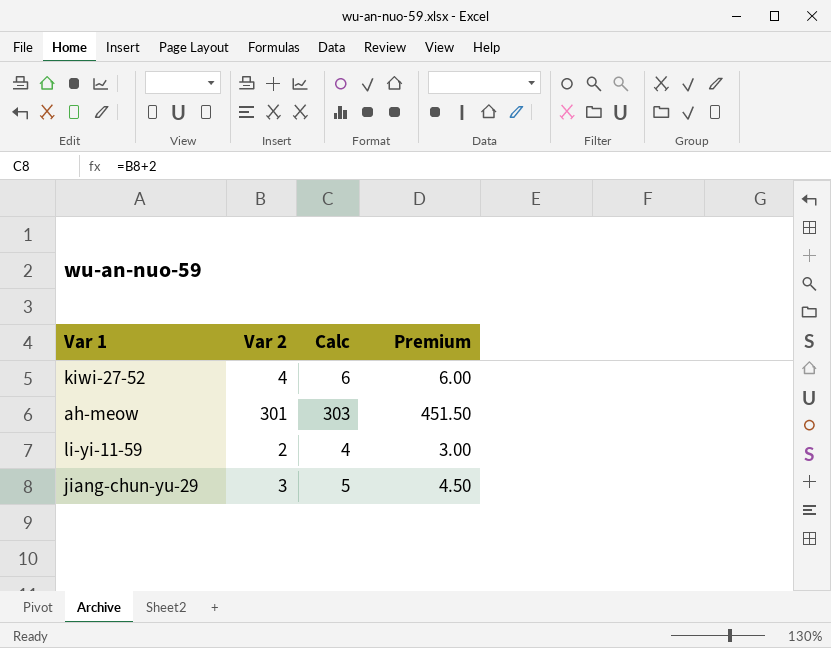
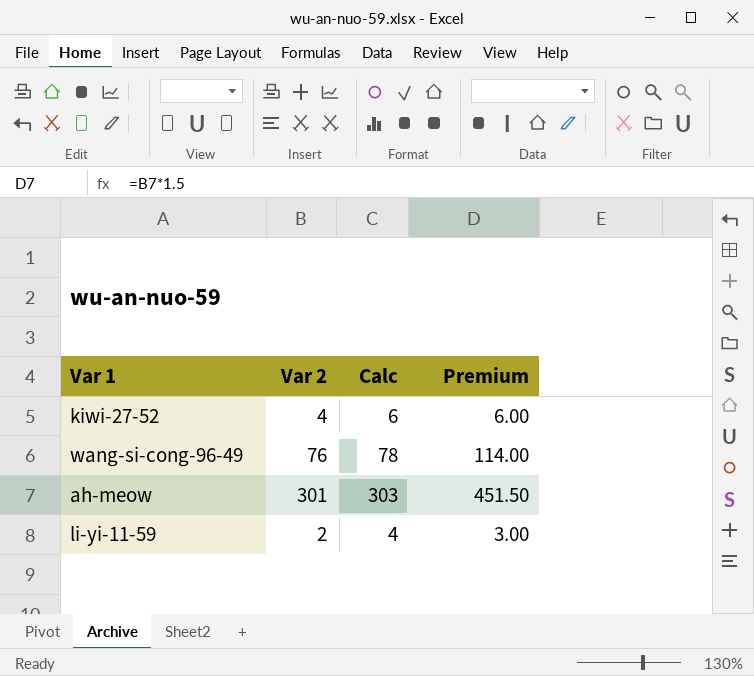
row jiang-chun-yu-29: 3 | 5 | 4.50 -> none
row wang-si-cong-96-49: none -> 76 | 78 | 114.00

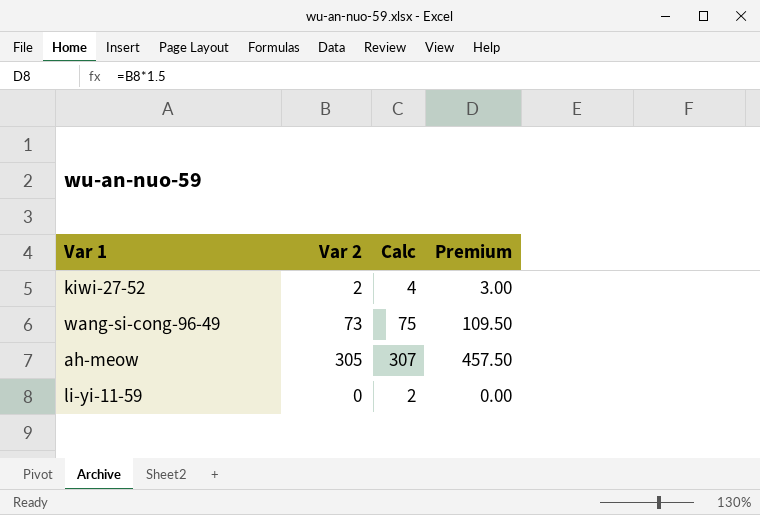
kiwi-27-52 | Var 2: 4 -> 2
kiwi-27-52 | Calc: 6 -> 4
kiwi-27-52 | Premium: 6.00 -> 3.00
wang-si-cong-96-49 | Var 2: 76 -> 73
wang-si-cong-96-49 | Calc: 78 -> 75
wang-si-cong-96-49 | Premium: 114.00 -> 109.50
ah-meow | Var 2: 301 -> 305
ah-meow | Calc: 303 -> 307
ah-meow | Premium: 451.50 -> 457.50
li-yi-11-59 | Var 2: 2 -> 0
li-yi-11-59 | Calc: 4 -> 2
li-yi-11-59 | Premium: 3.00 -> 0.00

